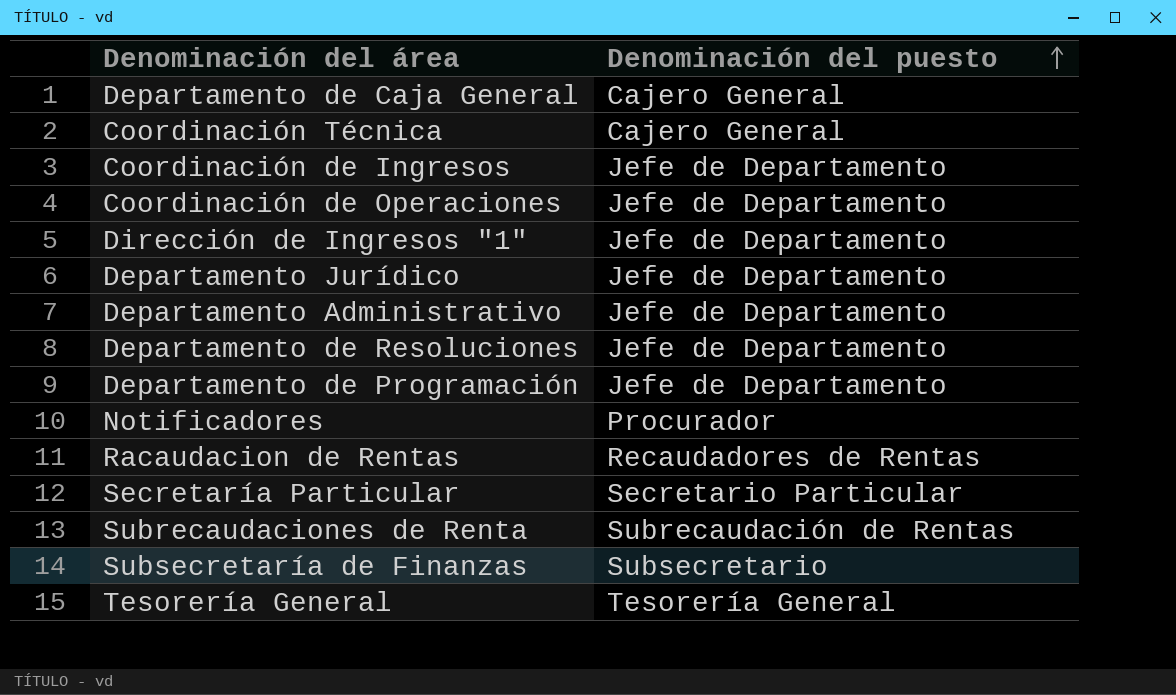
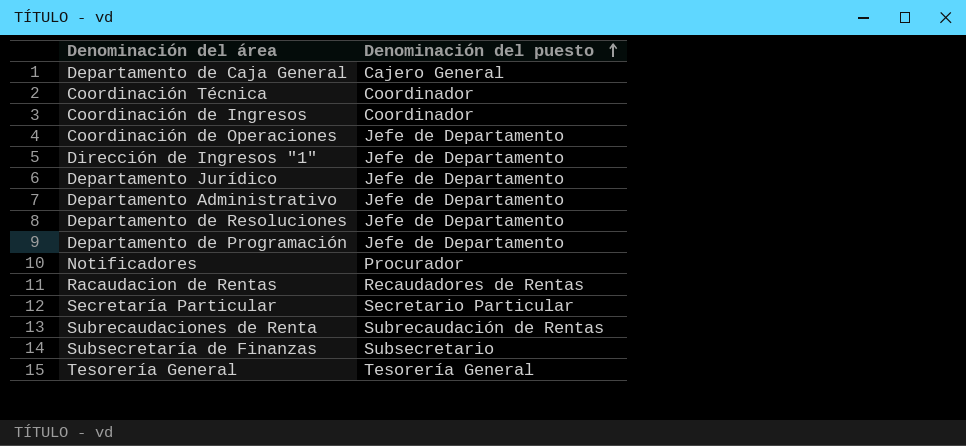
Coordinación Técnica | Denominación del puesto: Cajero General -> Coordinador
Coordinación de Ingresos | Denominación del puesto: Jefe de Departamento -> Coordinador

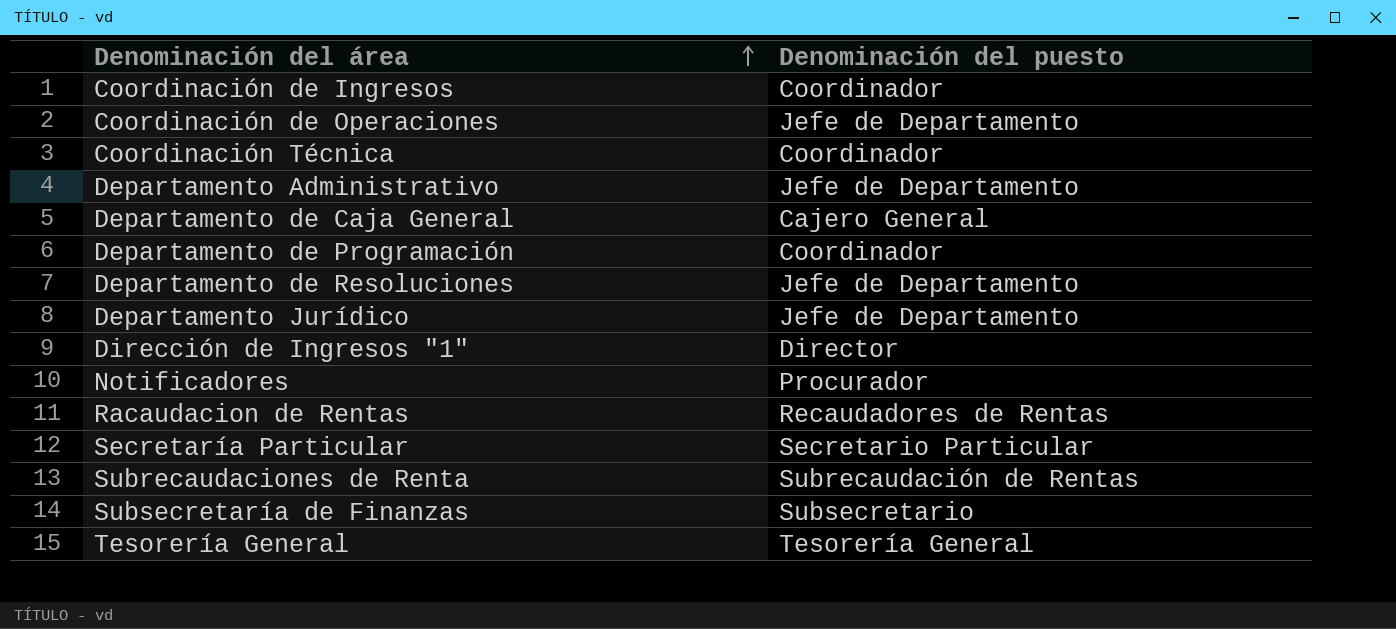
row order: Denominación del puesto ascending -> Denominación del área ascending
Departamento de Programación | Denominación del puesto: Jefe de Departamento -> Coordinador
Dirección de Ingresos "1" | Denominación del puesto: Jefe de Departamento -> Director

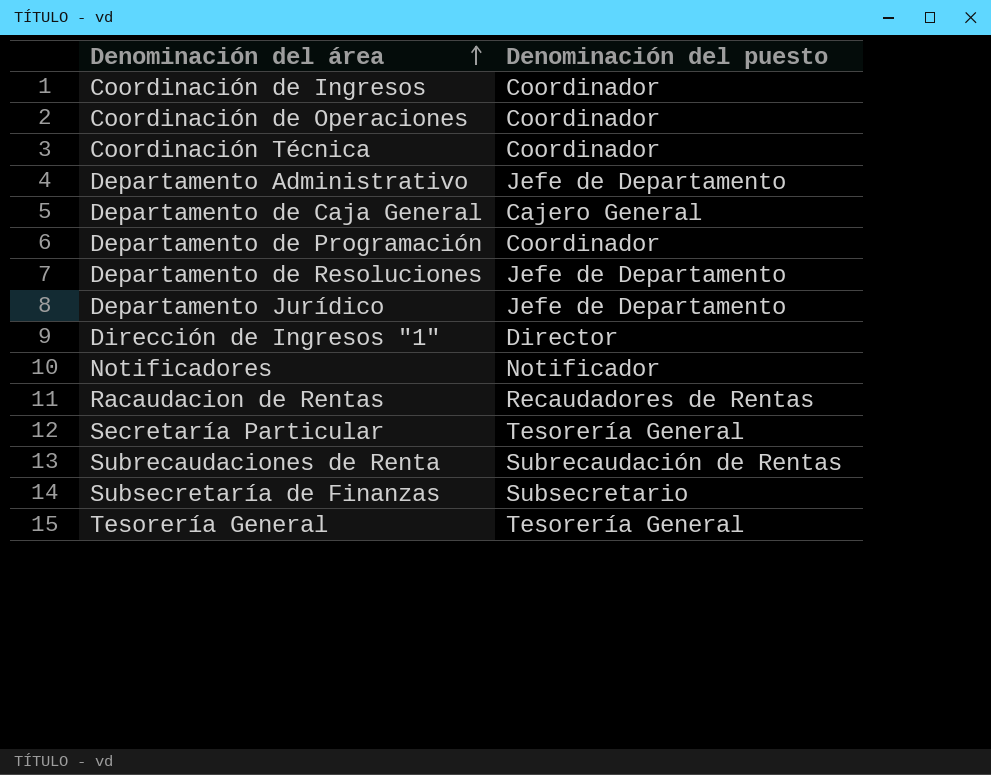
Coordinación de Operaciones | Denominación del puesto: Jefe de Departamento -> Coordinador
Notificadores | Denominación del puesto: Procurador -> Notificador
Secretaría Particular | Denominación del puesto: Secretario Particular -> Tesorería General

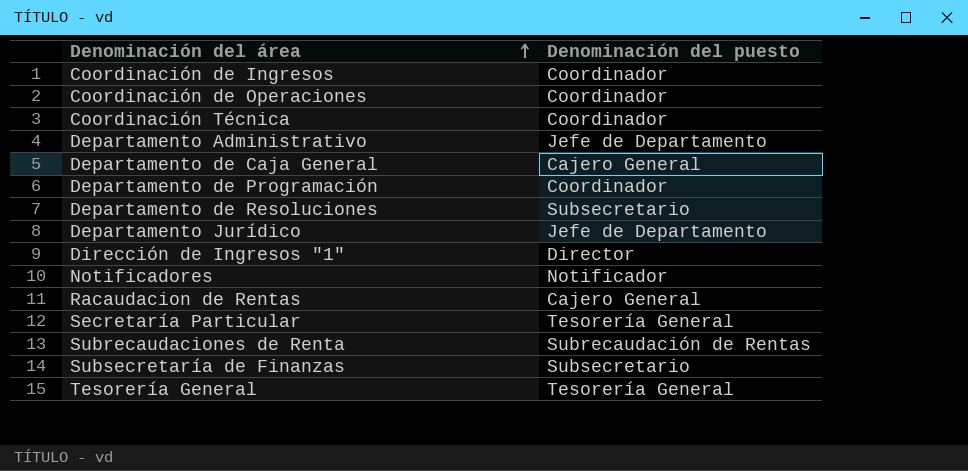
Departamento de Resoluciones | Denominación del puesto: Jefe de Departamento -> Subsecretario
Racaudacion de Rentas | Denominación del puesto: Recaudadores de Rentas -> Cajero General

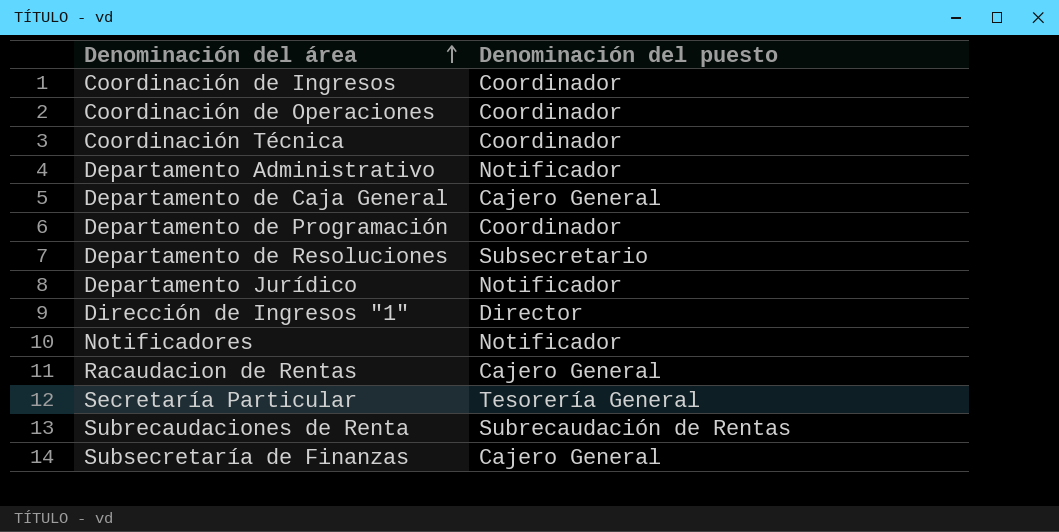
row Tesorería General: Tesorería General -> none
Departamento Administrativo | Denominación del puesto: Jefe de Departamento -> Notificador
Departamento Jurídico | Denominación del puesto: Jefe de Departamento -> Notificador
Subsecretaría de Finanzas | Denominación del puesto: Subsecretario -> Cajero General

